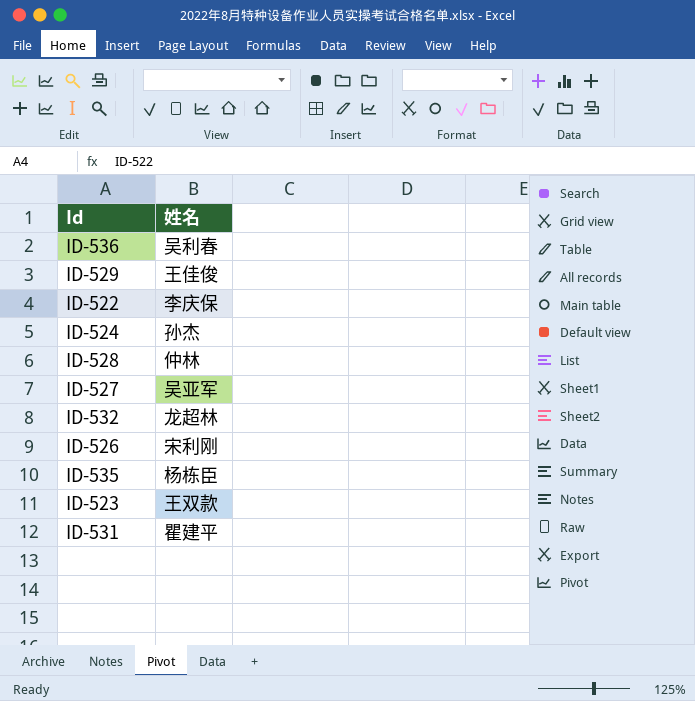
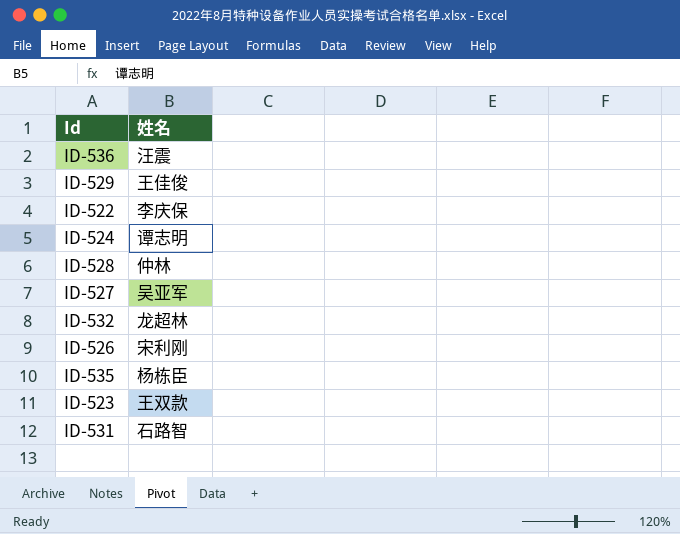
ID-536 | 姓名: 吴利春 -> 汪震
ID-524 | 姓名: 孙杰 -> 谭志明
ID-531 | 姓名: 瞿建平 -> 石路智

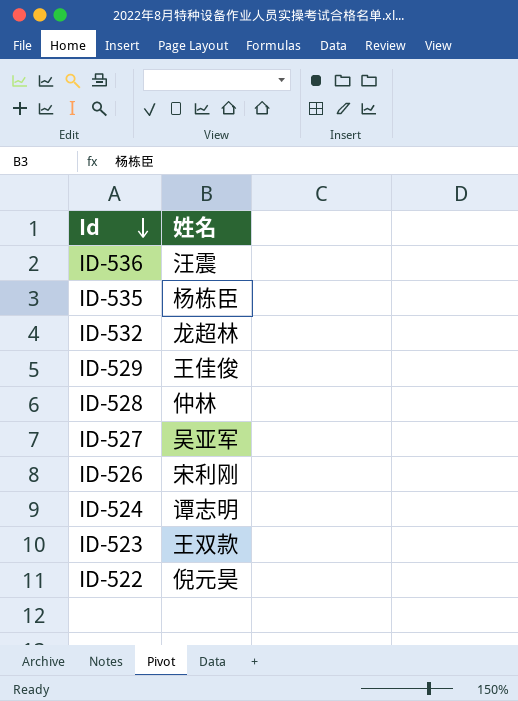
row order: none -> Id descending
row ID-531: 石路智 -> none
ID-522 | 姓名: 李庆保 -> 倪元昊

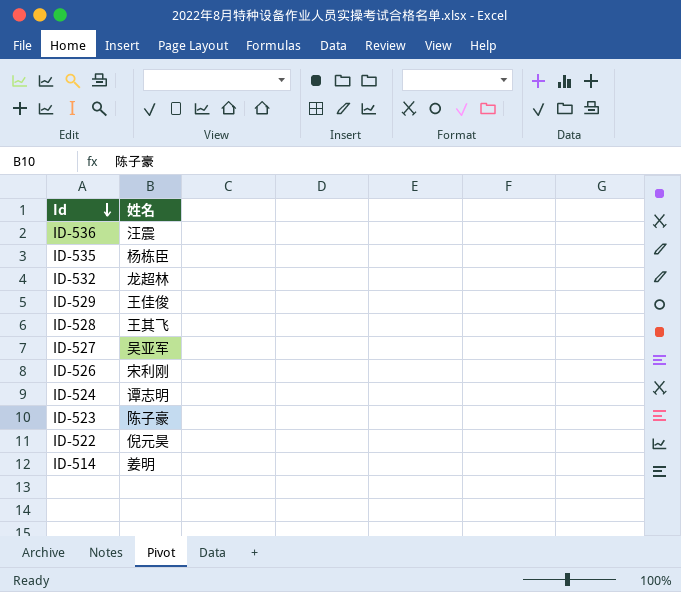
ID-528 | 姓名: 仲林 -> 王其飞
ID-523 | 姓名: 王双款 -> 陈子豪
row ID-514: none -> 姜明

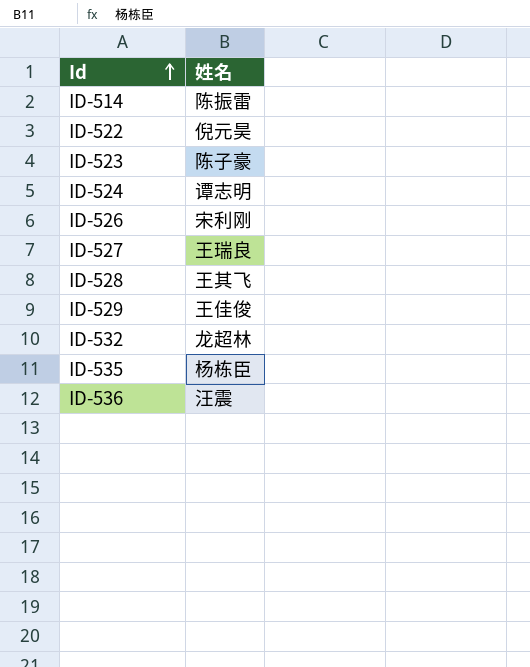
row order: Id descending -> Id ascending
ID-514 | 姓名: 姜明 -> 陈振雷
ID-527 | 姓名: 吴亚军 -> 王瑞良

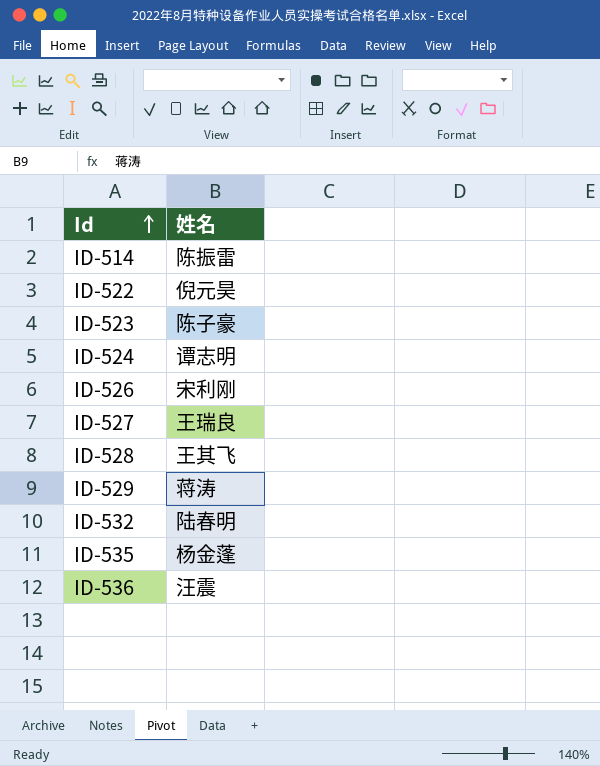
ID-529 | 姓名: 王佳俊 -> 蒋涛
ID-532 | 姓名: 龙超林 -> 陆春明
ID-535 | 姓名: 杨栋臣 -> 杨金蓬

